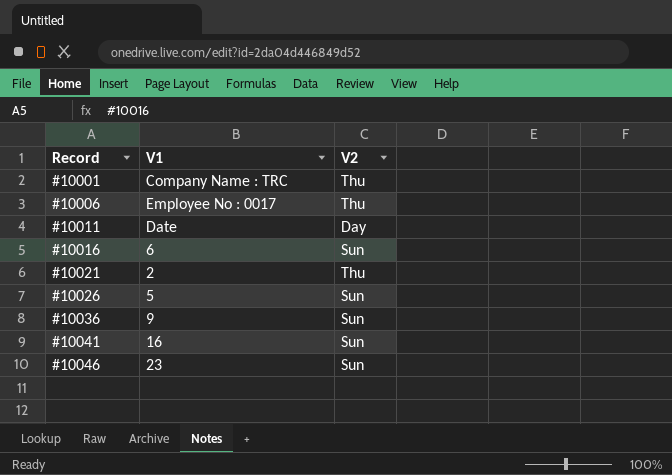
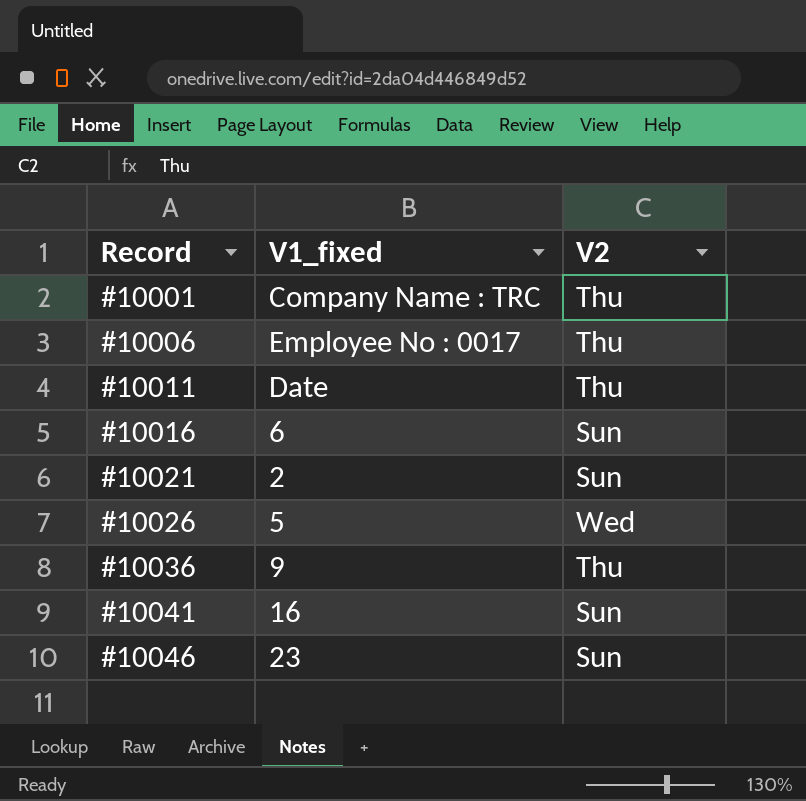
column name: V1 -> V1_fixed
#10011 | V2: Day -> Thu
#10021 | V2: Thu -> Sun
#10026 | V2: Sun -> Wed
#10036 | V2: Sun -> Thu

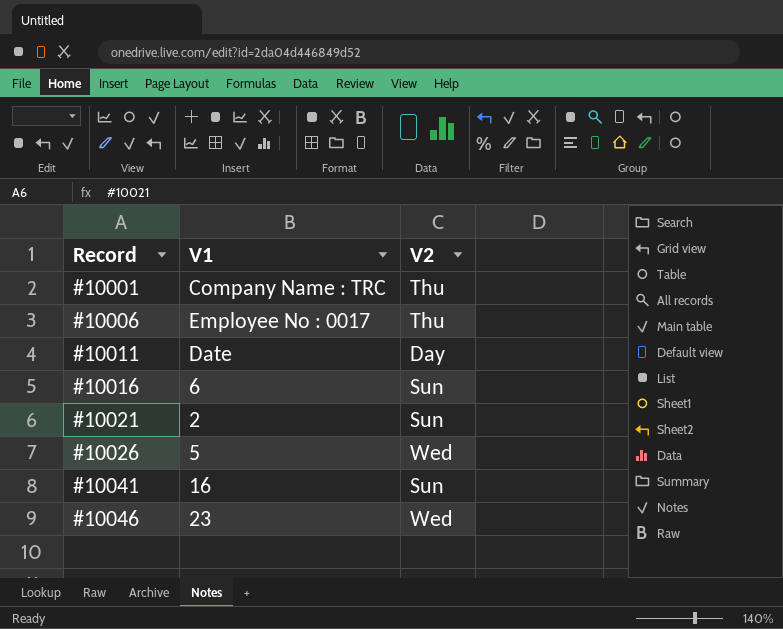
column name: V1_fixed -> V1
row #10036: 9 | Thu -> none
#10011 | V2: Thu -> Day
#10046 | V2: Sun -> Wed

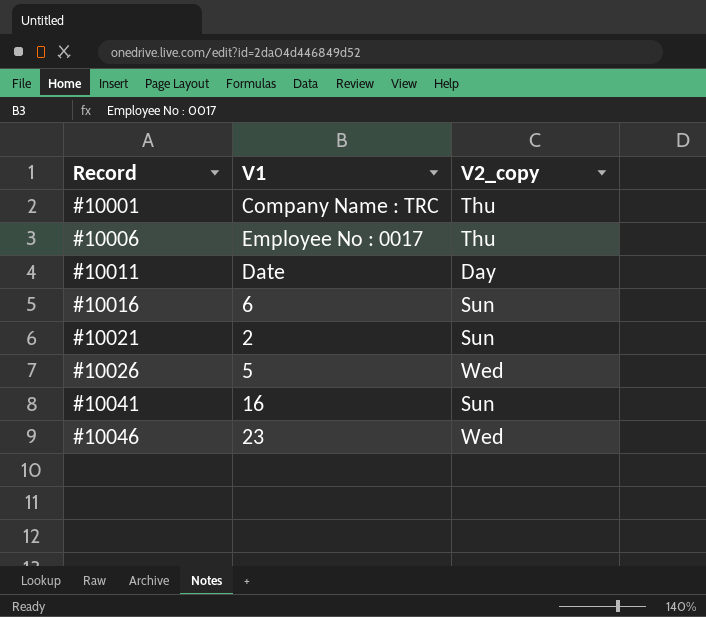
column name: V2 -> V2_copy

